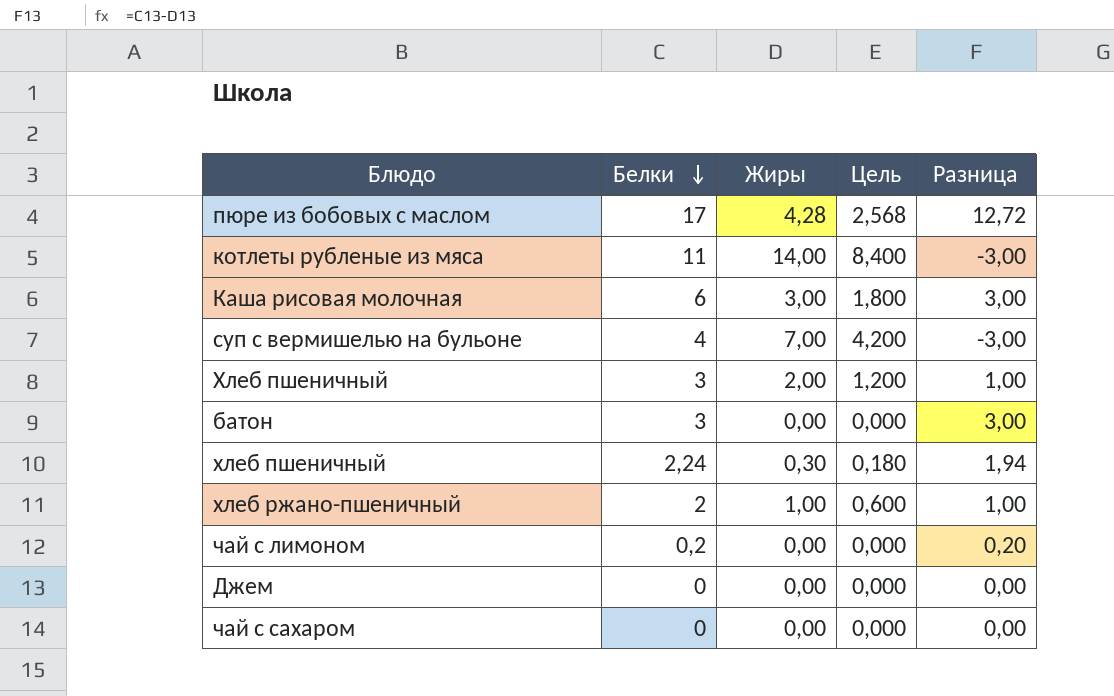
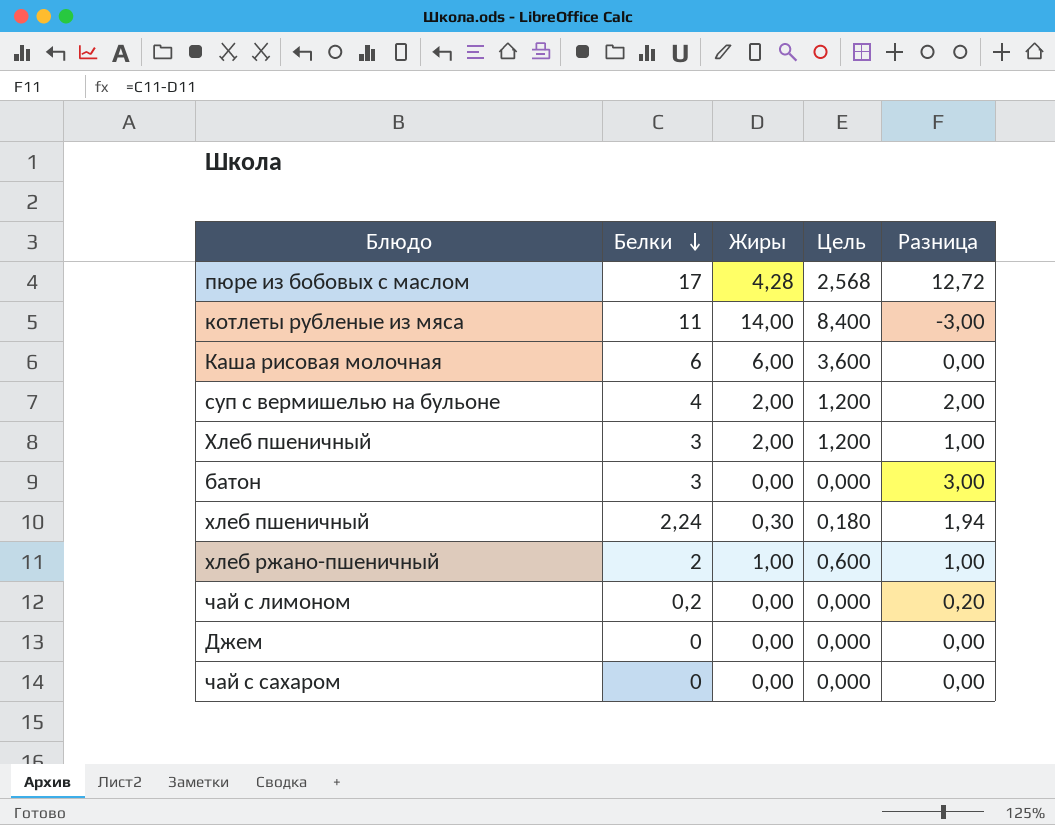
Каша рисовая молочная | Жиры: 3,00 -> 6,00
Каша рисовая молочная | Цель: 1,800 -> 3,600
Каша рисовая молочная | Разница: 3,00 -> 0,00
суп с вермишелью на бульоне | Жиры: 7,00 -> 2,00
суп с вермишелью на бульоне | Цель: 4,200 -> 1,200
суп с вермишелью на бульоне | Разница: -3,00 -> 2,00

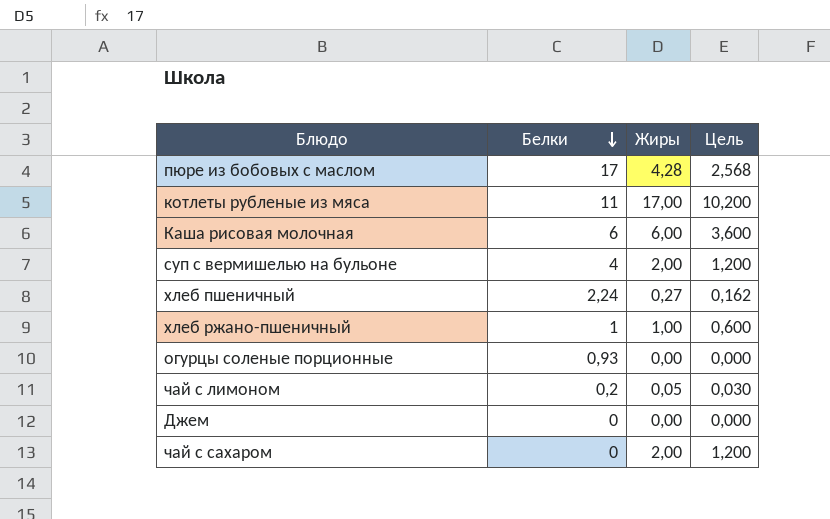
column Разница | formula: [Белки] - [Жиры] -> none
row Хлеб пшеничный: 3 | 2,00 | 1,200 | 1,00 -> none
row батон: 3 | 0,00 | 0,000 | 3,00 -> none
котлеты рубленые из мяса | Жиры: 14,00 -> 17,00
котлеты рубленые из мяса | Цель: 8,400 -> 10,200
хлеб пшеничный | Жиры: 0,30 -> 0,27
хлеб пшеничный | Цель: 0,180 -> 0,162
хлеб ржано-пшеничный | Белки: 2 -> 1
row огурцы соленые порционные: none -> 0,93 | 0,00 | 0,000
чай с лимоном | Жиры: 0,00 -> 0,05
чай с лимоном | Цель: 0,000 -> 0,030
чай с сахаром | Жиры: 0,00 -> 2,00
чай с сахаром | Цель: 0,000 -> 1,200

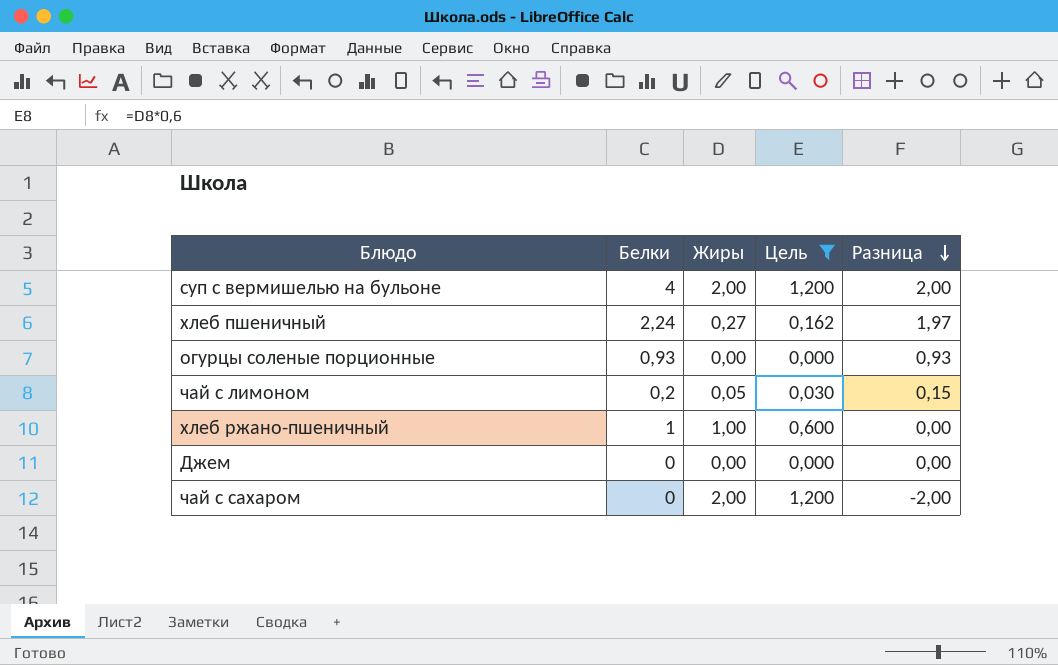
filter: none -> Цель <= 1,200
row order: Белки descending -> Разница descending
column Разница | formula: none -> [Белки] - [Жиры]

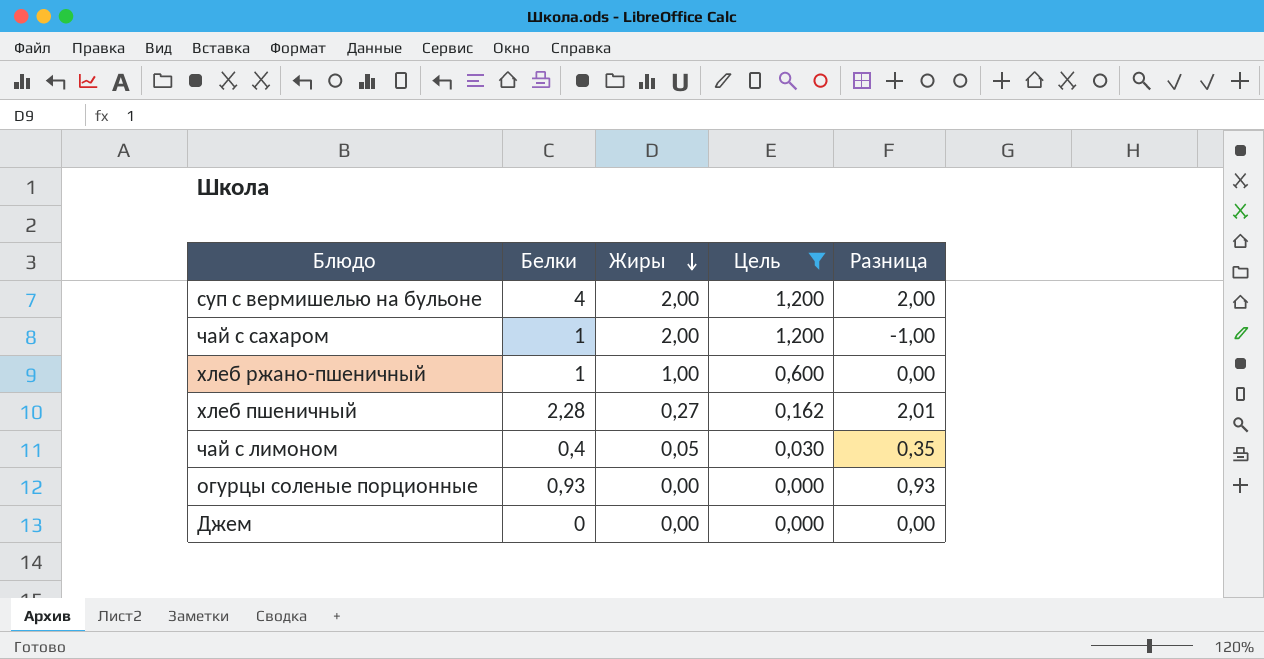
row order: Разница descending -> Жиры descending
чай с сахаром | Белки: 0 -> 1
чай с сахаром | Разница: -2,00 -> -1,00
хлеб пшеничный | Белки: 2,24 -> 2,28
хлеб пшеничный | Разница: 1,97 -> 2,01
чай с лимоном | Белки: 0,2 -> 0,4
чай с лимоном | Разница: 0,15 -> 0,35

